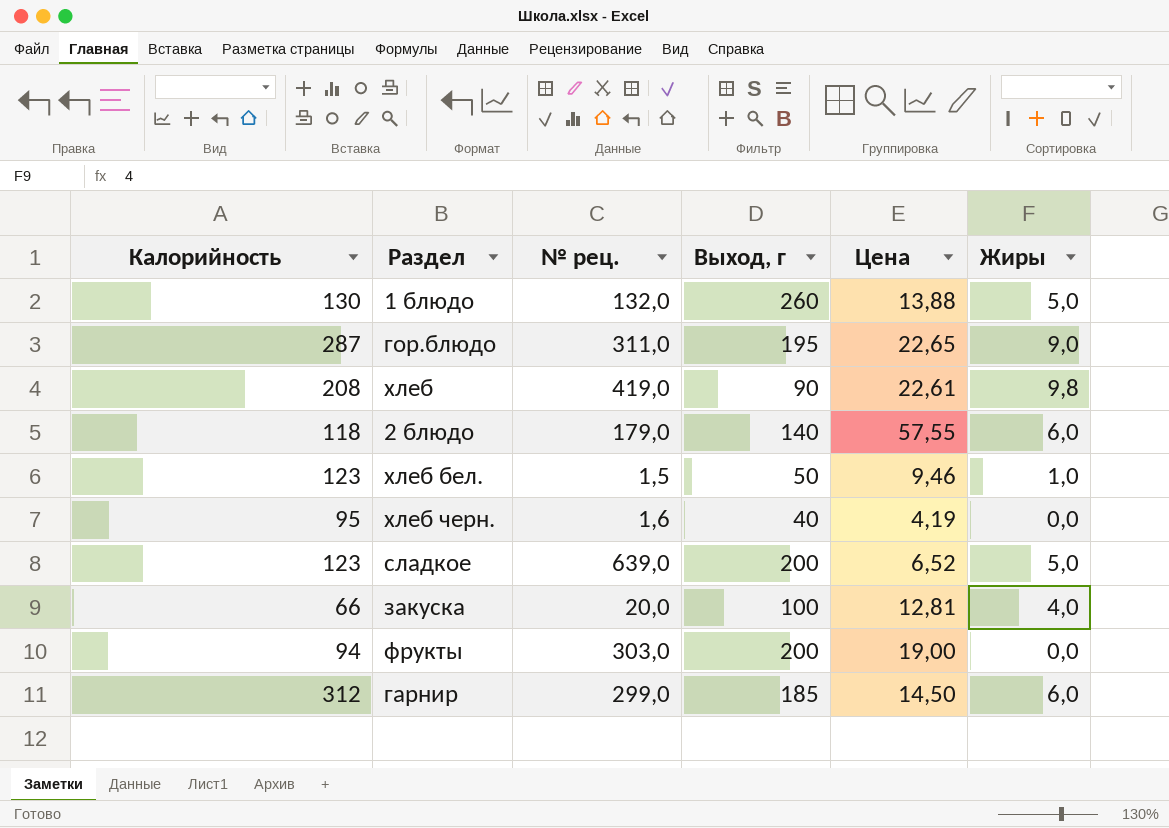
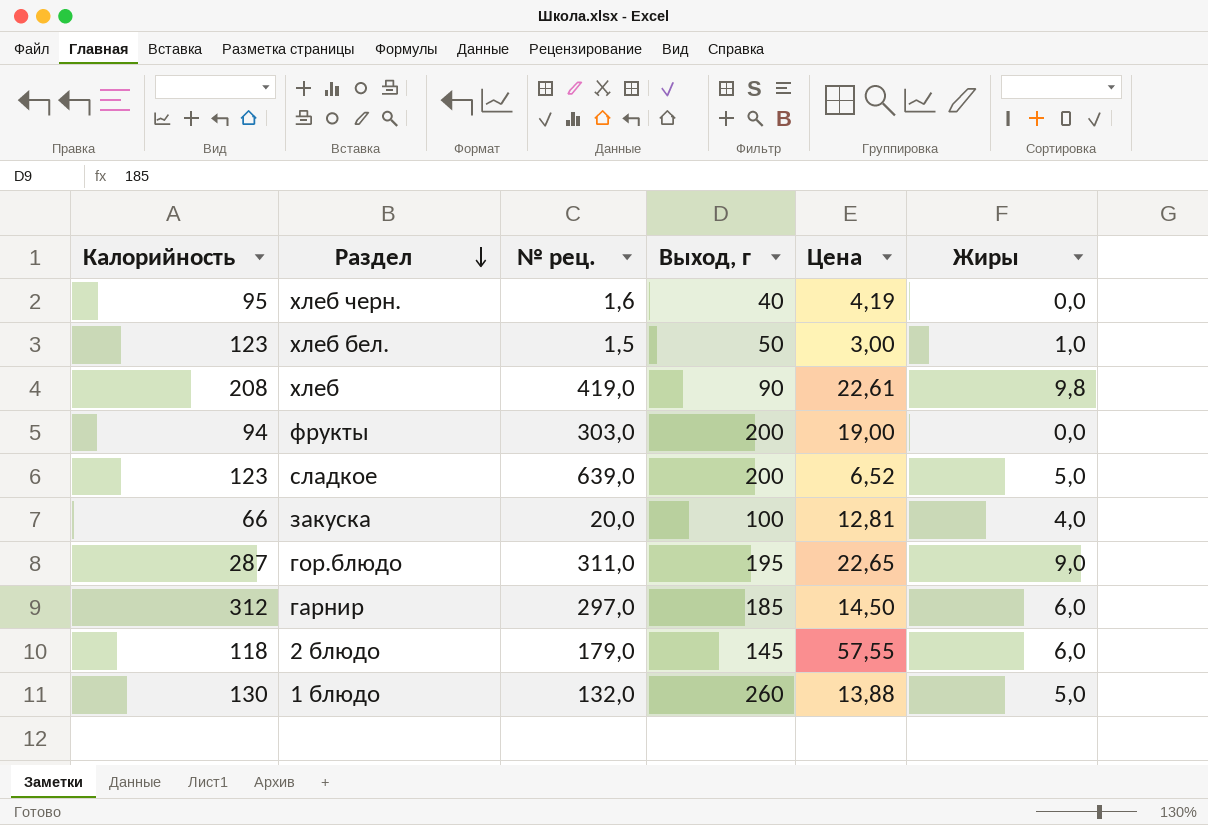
row order: none -> Раздел descending
хлеб бел. | Цена: 9,46 -> 3,00
гарнир | № рец.: 299,0 -> 297,0
2 блюдо | Выход, г: 140 -> 145

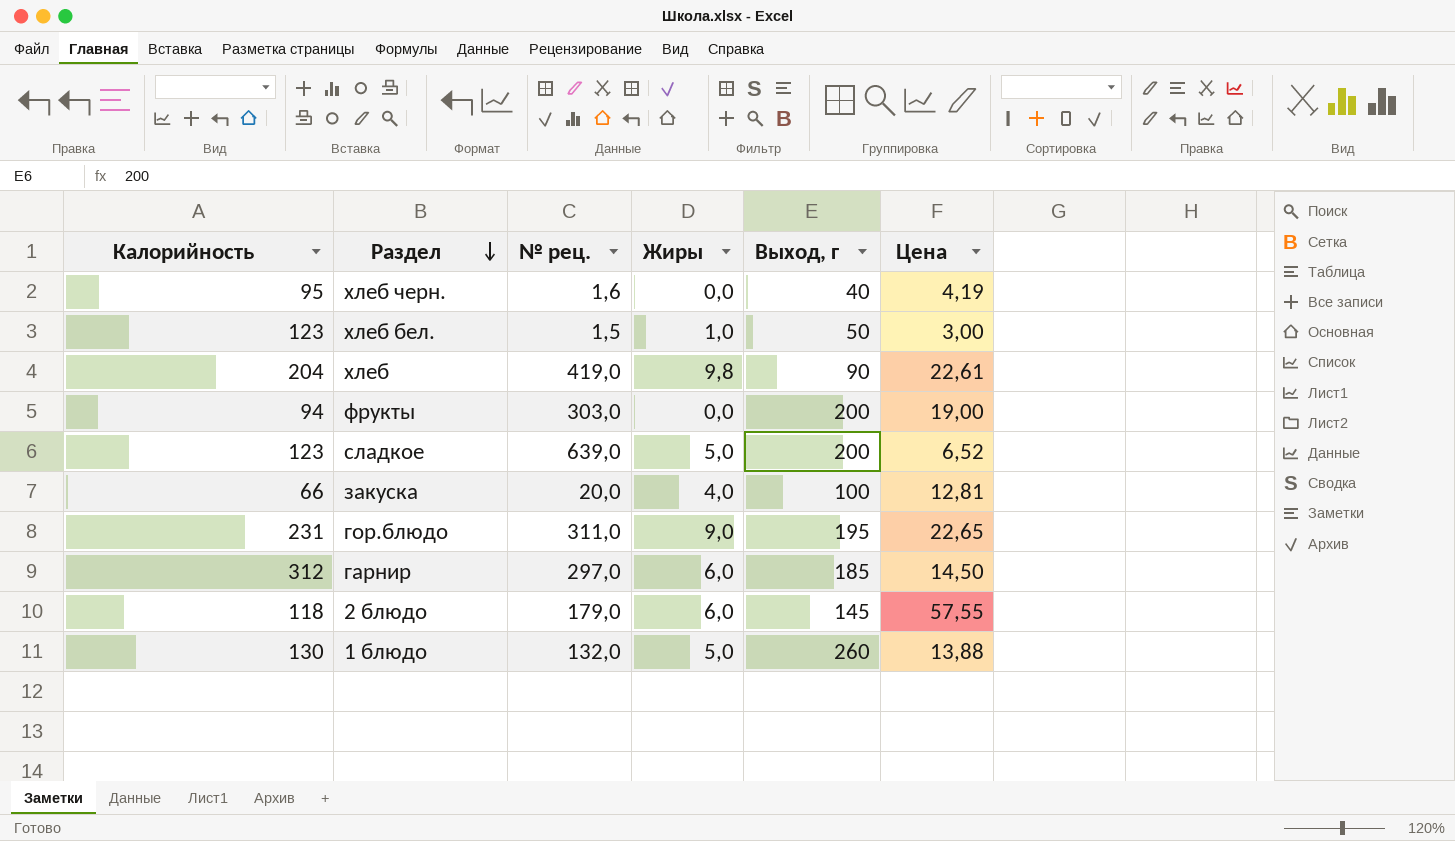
column Жиры | position: 6 -> 4
хлеб | Калорийность: 208 -> 204
гор.блюдо | Калорийность: 287 -> 231

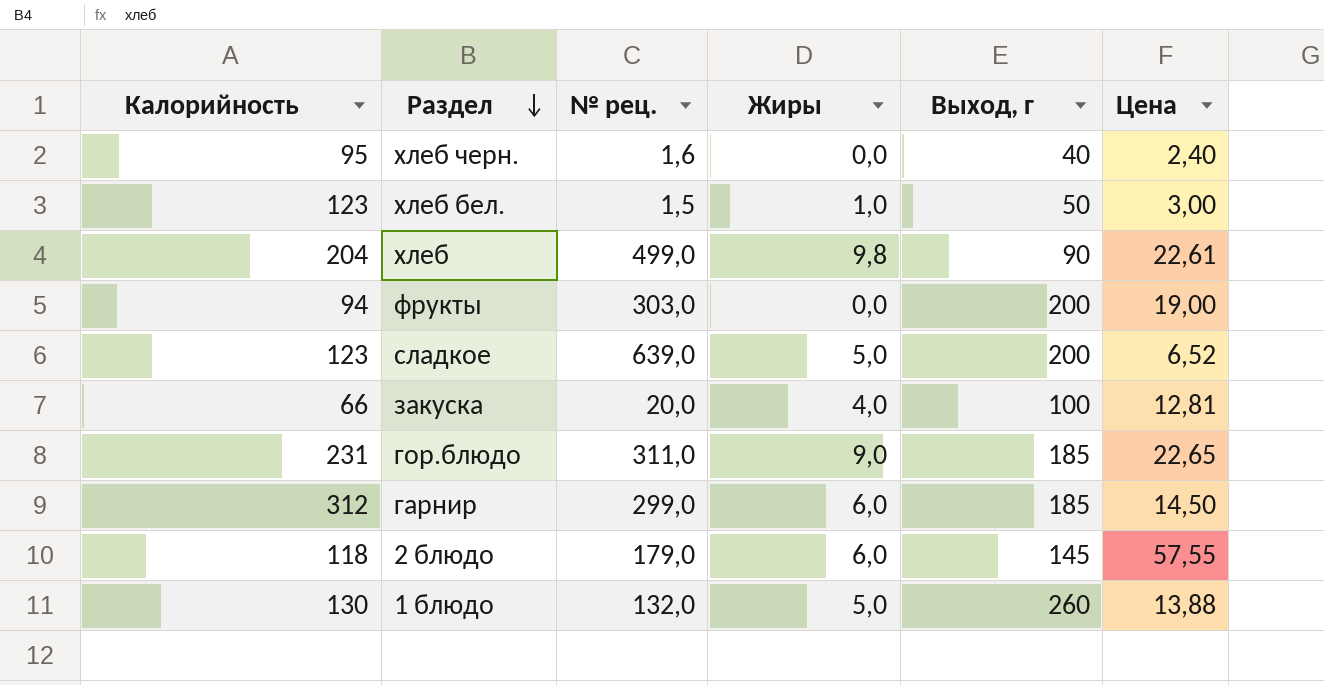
хлеб черн. | Цена: 4,19 -> 2,40
хлеб | № рец.: 419,0 -> 499,0
гор.блюдо | Выход, г: 195 -> 185
гарнир | № рец.: 297,0 -> 299,0

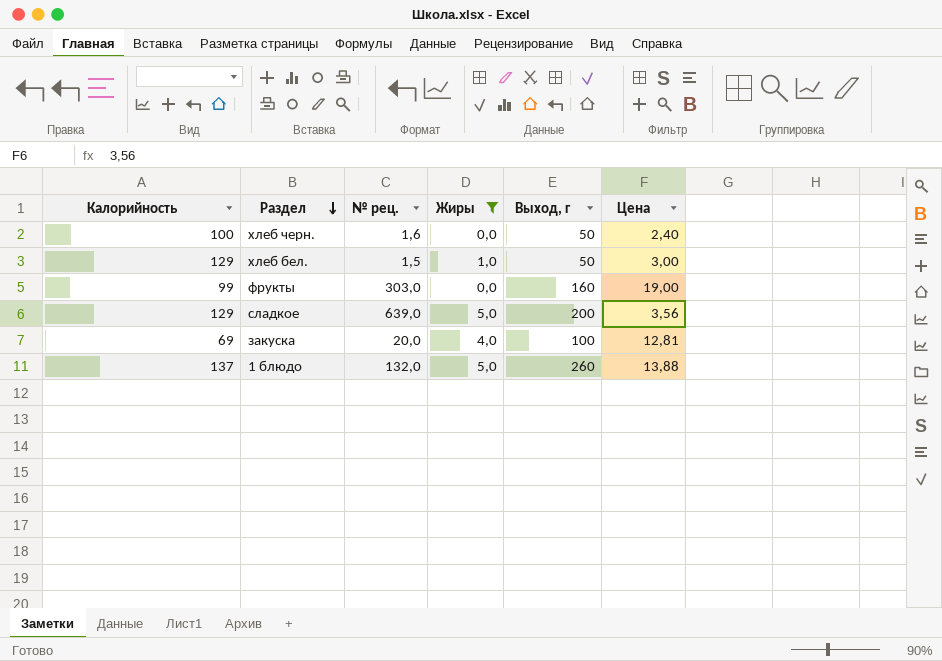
filter: none -> Жиры <= 5,0
хлеб черн. | Калорийность: 95 -> 100
хлеб черн. | Выход, г: 40 -> 50
хлеб бел. | Калорийность: 123 -> 129
фрукты | Калорийность: 94 -> 99
фрукты | Выход, г: 200 -> 160
сладкое | Калорийность: 123 -> 129
сладкое | Цена: 6,52 -> 3,56
закуска | Калорийность: 66 -> 69
1 блюдо | Калорийность: 130 -> 137

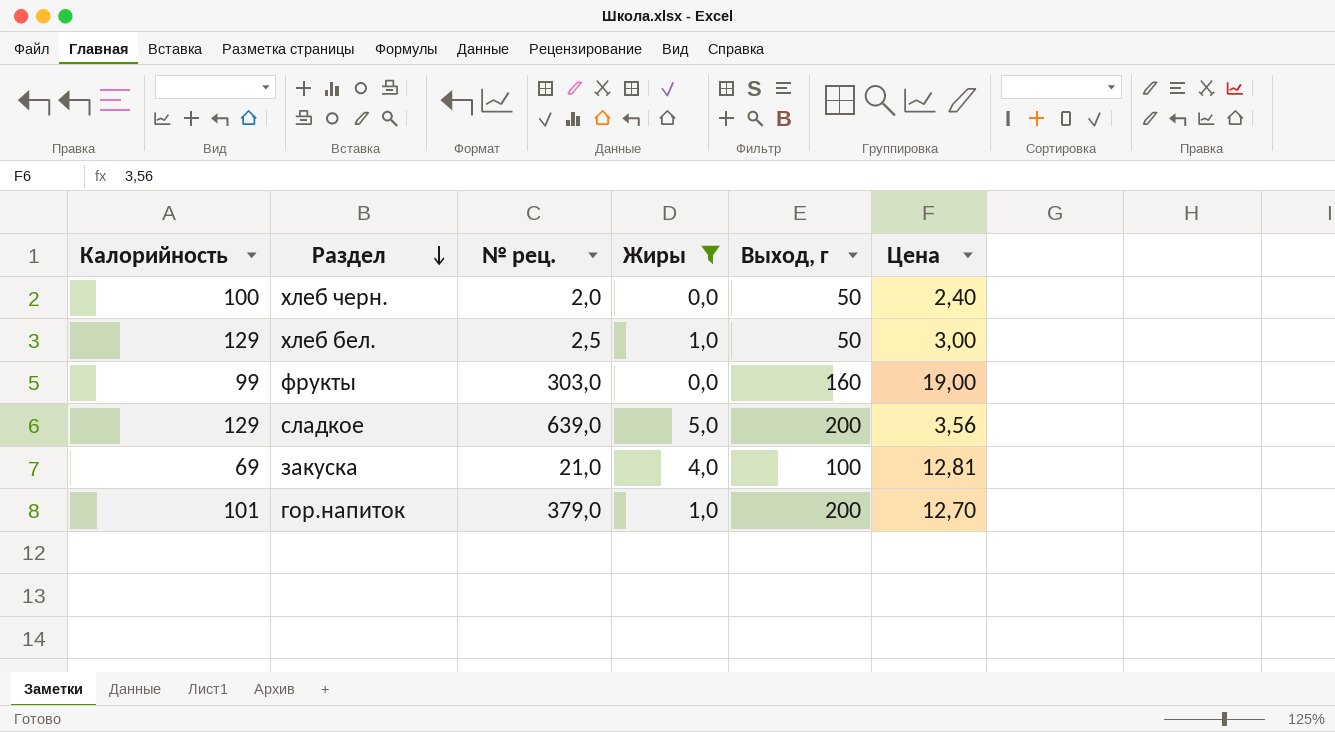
row 1 блюдо: 137 | 132,0 | 5,0 | 260 | 13,88 -> none
хлеб черн. | № рец.: 1,6 -> 2,0
хлеб бел. | № рец.: 1,5 -> 2,5
закуска | № рец.: 20,0 -> 21,0
row гор.напиток: none -> 101 | 379,0 | 1,0 | 200 | 12,70

